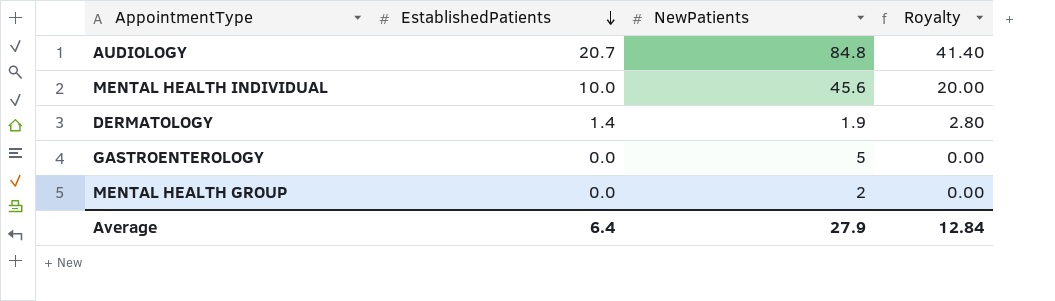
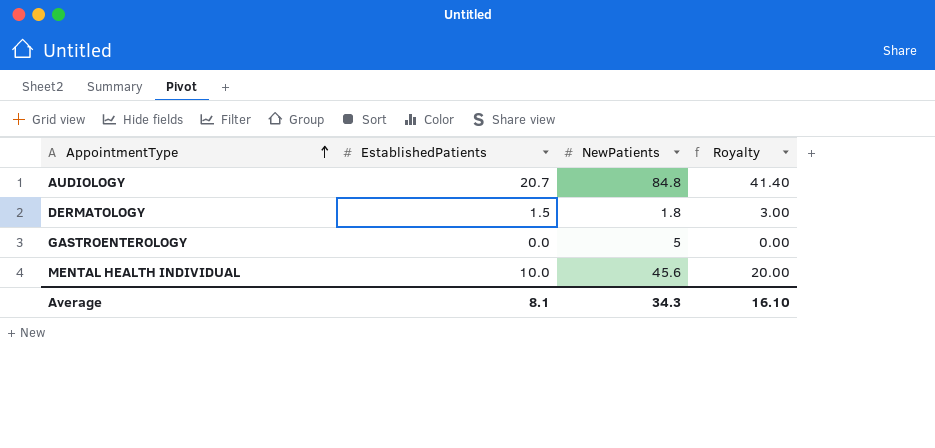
row order: EstablishedPatients descending -> AppointmentType ascending
row MENTAL HEALTH GROUP: 0.0 | 2 | 0.00 -> none
DERMATOLOGY | EstablishedPatients: 1.4 -> 1.5
DERMATOLOGY | NewPatients: 1.9 -> 1.8
DERMATOLOGY | Royalty: 2.80 -> 3.00
Average | EstablishedPatients: 6.4 -> 8.1
Average | NewPatients: 27.9 -> 34.3
Average | Royalty: 12.84 -> 16.10

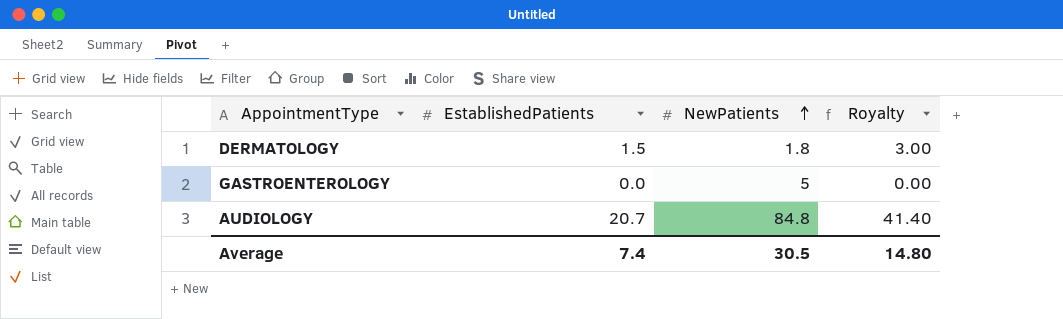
row order: AppointmentType ascending -> NewPatients ascending
row MENTAL HEALTH INDIVIDUAL: 10.0 | 45.6 | 20.00 -> none
Average | EstablishedPatients: 8.1 -> 7.4
Average | NewPatients: 34.3 -> 30.5
Average | Royalty: 16.10 -> 14.80

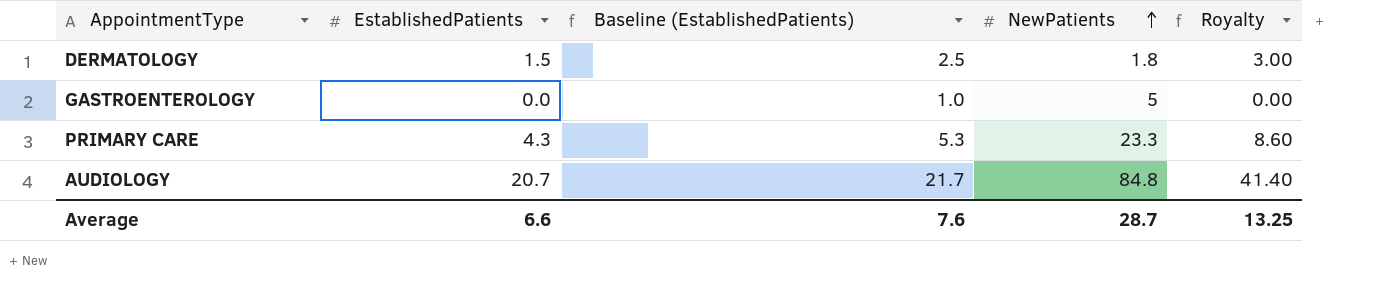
column Baseline (EstablishedPatients) | formula: none -> [EstablishedPatients] + 1
row PRIMARY CARE: none -> 4.3 | 5.3 | 23.3 | 8.60
Average | EstablishedPatients: 7.4 -> 6.6
Average | NewPatients: 30.5 -> 28.7
Average | Royalty: 14.80 -> 13.25

